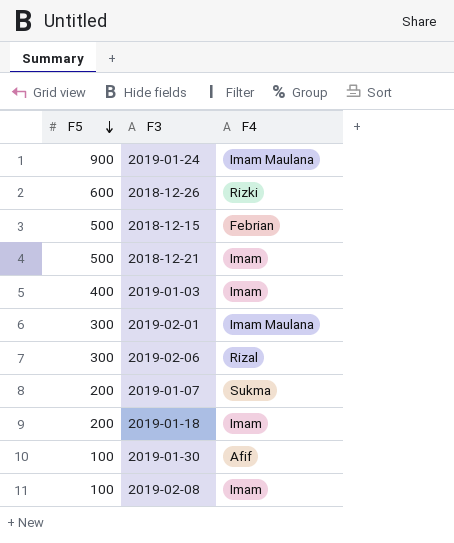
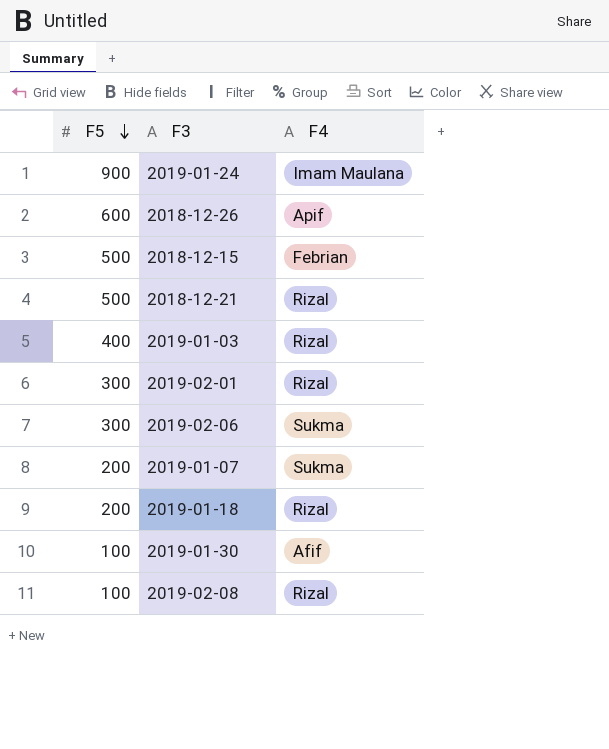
2018-12-26 | F4: Rizki -> Apif
2018-12-21 | F4: Imam -> Rizal
2019-01-03 | F4: Imam -> Rizal
2019-02-01 | F4: Imam Maulana -> Rizal
2019-02-06 | F4: Rizal -> Sukma
2019-01-18 | F4: Imam -> Rizal
2019-02-08 | F4: Imam -> Rizal

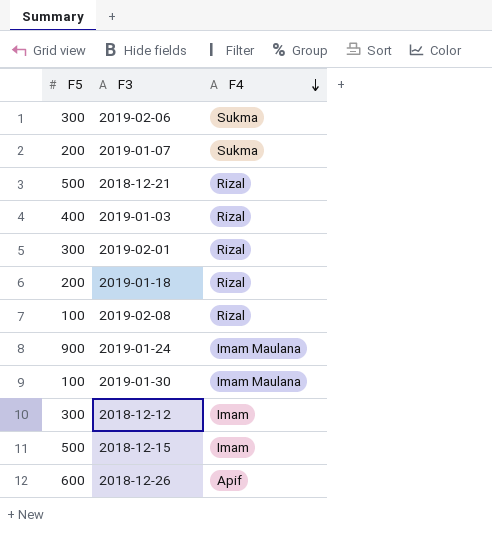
row order: F5 descending -> F4 descending
2019-01-30 | F4: Afif -> Imam Maulana
row 2018-12-12: none -> 300 | Imam
2018-12-15 | F4: Febrian -> Imam

